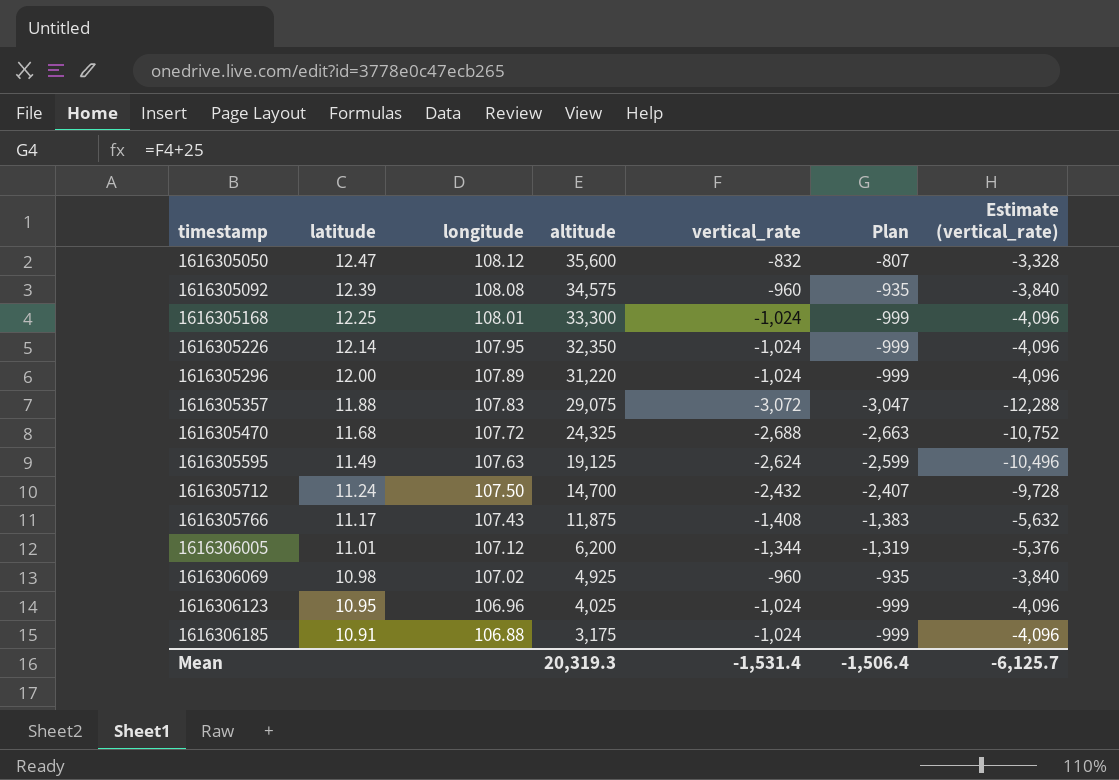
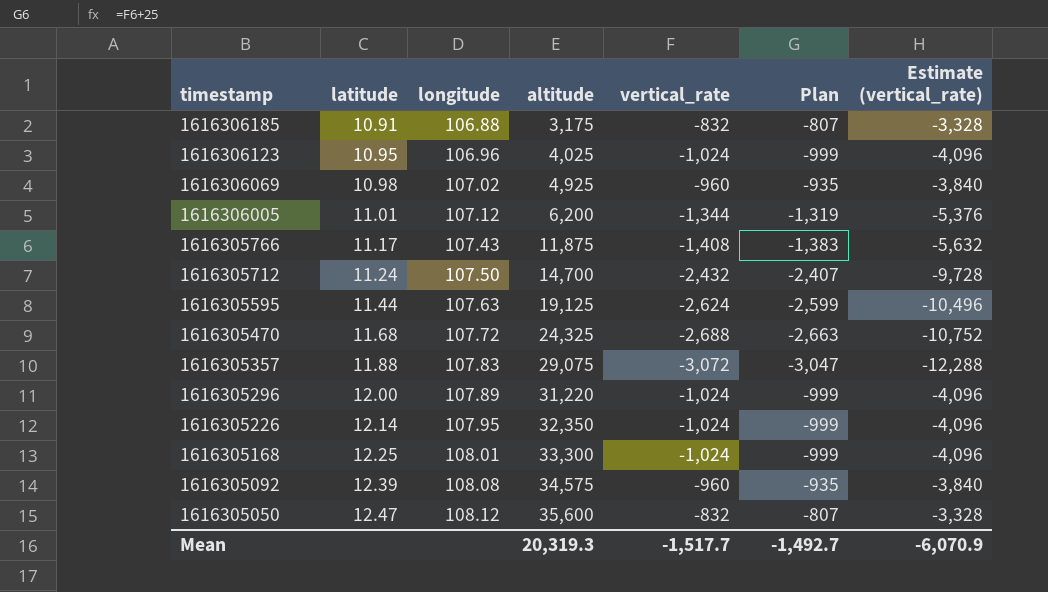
row order: timestamp ascending -> timestamp descending
1616306185 | vertical_rate: -1,024 -> -832
1616306185 | Plan: -999 -> -807
1616306185 | Estimate (vertical_rate): -4,096 -> -3,328
1616305595 | latitude: 11.49 -> 11.44
Mean | vertical_rate: -1,531.4 -> -1,517.7
Mean | Plan: -1,506.4 -> -1,492.7
Mean | Estimate (vertical_rate): -6,125.7 -> -6,070.9

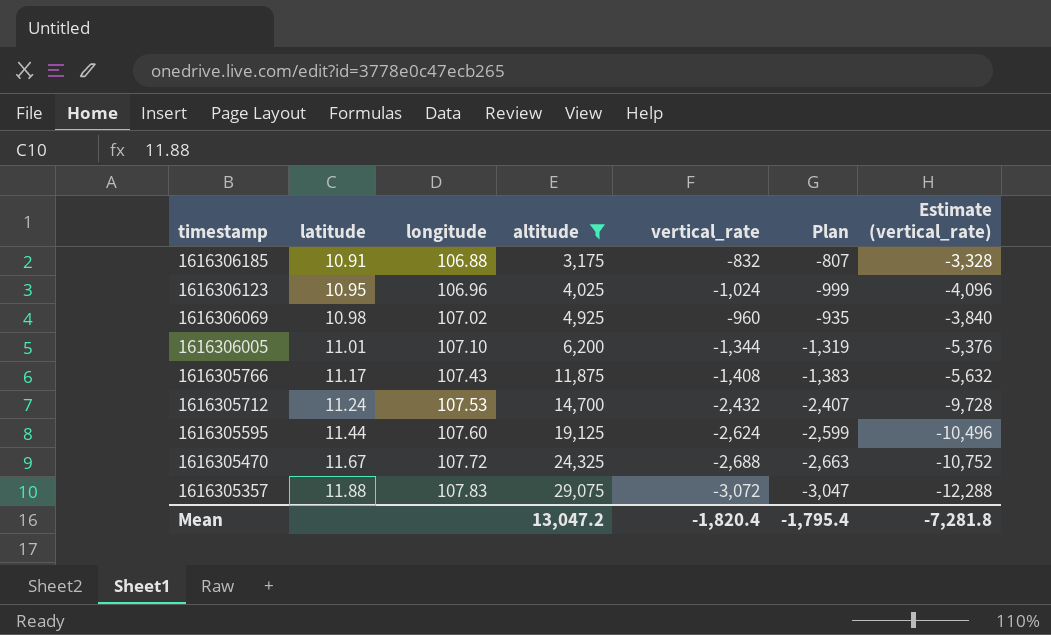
filter: none -> altitude <= 29,075
1616306005 | longitude: 107.12 -> 107.10
1616305712 | longitude: 107.50 -> 107.53
1616305595 | longitude: 107.63 -> 107.60
1616305470 | latitude: 11.68 -> 11.67
Mean | altitude: 20,319.3 -> 13,047.2
Mean | vertical_rate: -1,517.7 -> -1,820.4
Mean | Plan: -1,492.7 -> -1,795.4
Mean | Estimate (vertical_rate): -6,070.9 -> -7,281.8

